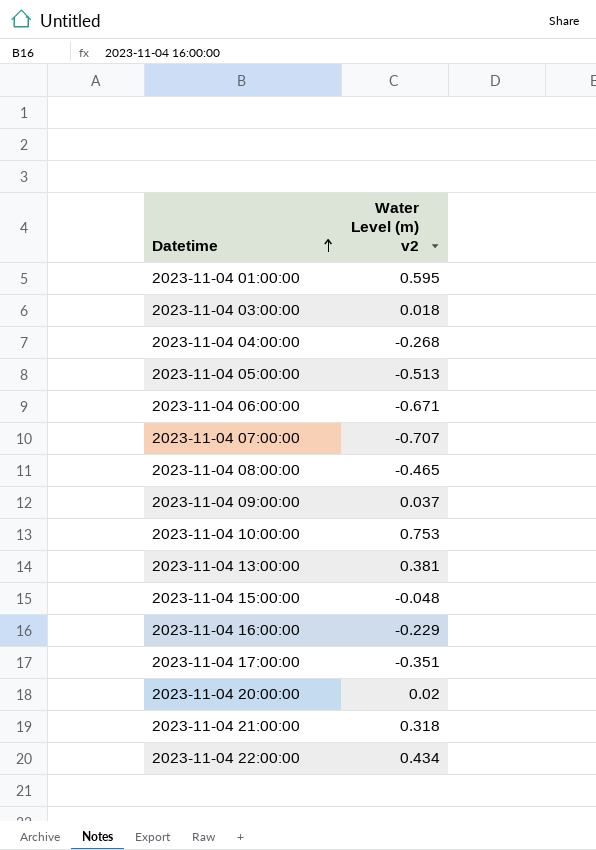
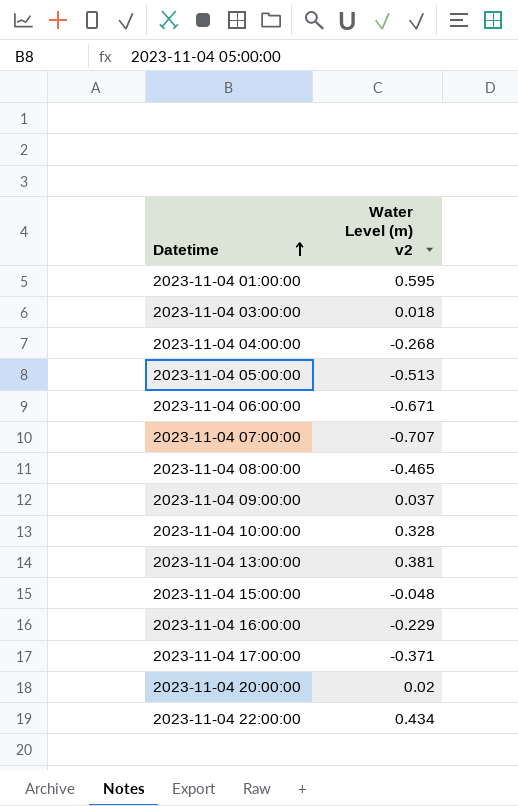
row 2023-11-04 21:00:00: 0.318 -> none
2023-11-04 10:00:00 | Water Level (m) v2: 0.753 -> 0.328
2023-11-04 17:00:00 | Water Level (m) v2: -0.351 -> -0.371

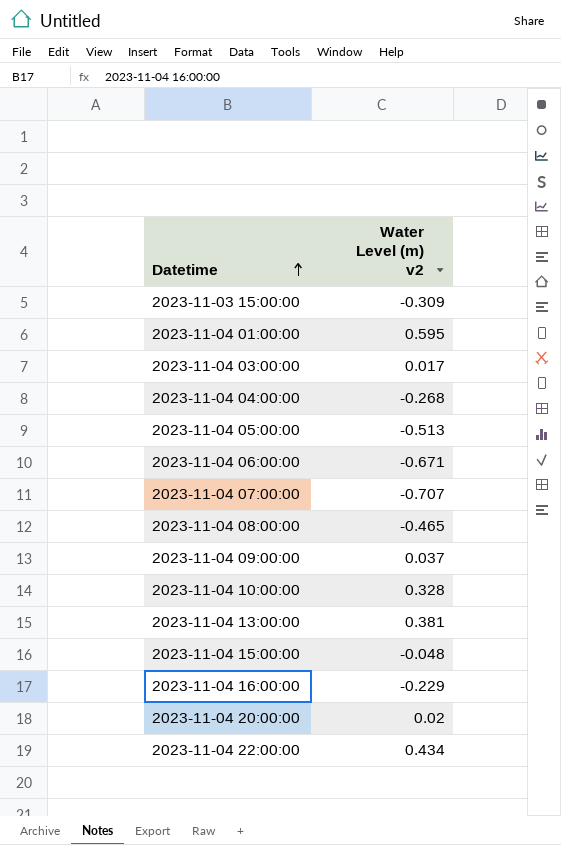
row 2023-11-04 17:00:00: -0.371 -> none
row 2023-11-03 15:00:00: none -> -0.309
2023-11-04 03:00:00 | Water Level (m) v2: 0.018 -> 0.017

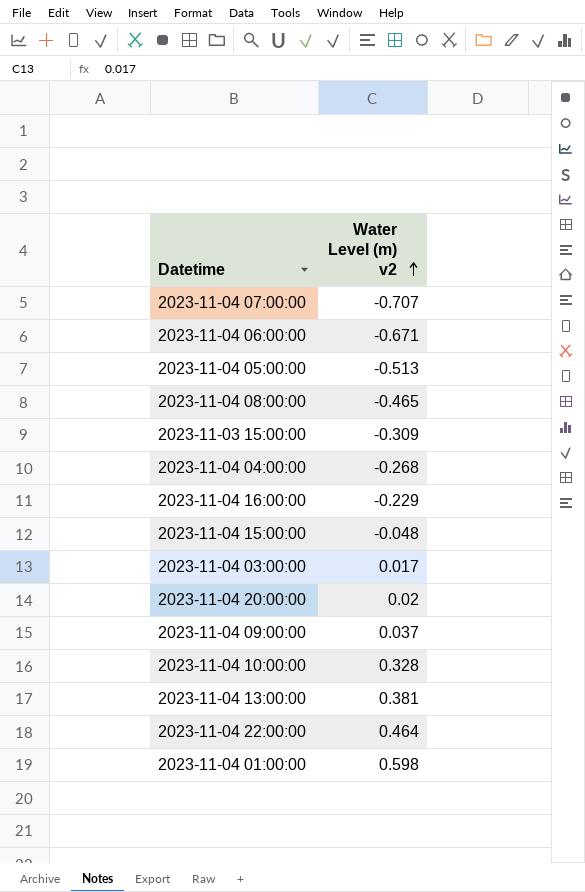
row order: Datetime ascending -> Water Level (m) v2 ascending
2023-11-04 22:00:00 | Water Level (m) v2: 0.434 -> 0.464
2023-11-04 01:00:00 | Water Level (m) v2: 0.595 -> 0.598

